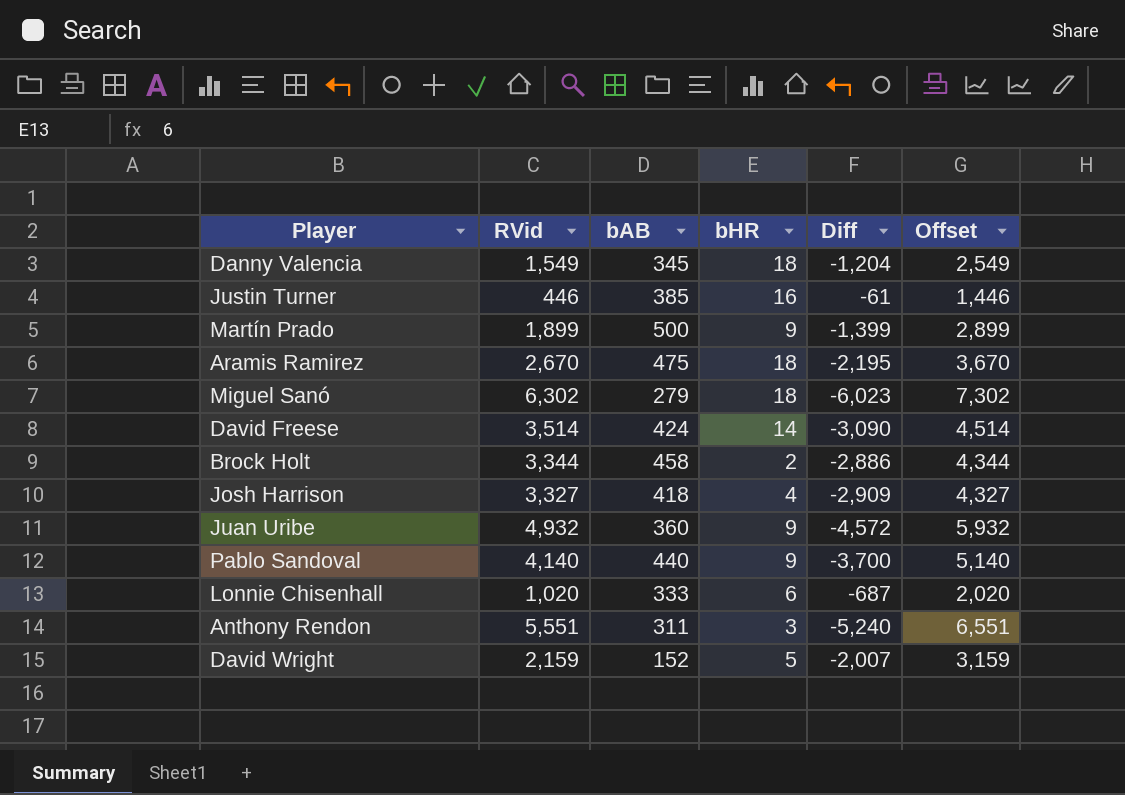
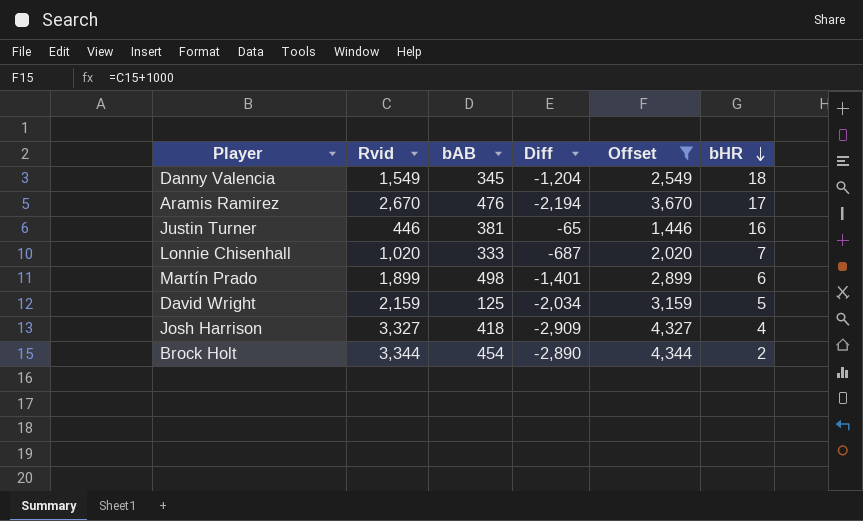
filter: none -> Offset <= 4,344
row order: none -> bHR descending
column name: RVid -> Rvid
column bHR | position: 4 -> 6
Aramis Ramirez | bAB: 475 -> 476
Aramis Ramirez | Diff: -2,195 -> -2,194
Aramis Ramirez | bHR: 18 -> 17
Justin Turner | bAB: 385 -> 381
Justin Turner | Diff: -61 -> -65
Lonnie Chisenhall | bHR: 6 -> 7
Martín Prado | bAB: 500 -> 498
Martín Prado | Diff: -1,399 -> -1,401
Martín Prado | bHR: 9 -> 6
David Wright | bAB: 152 -> 125
David Wright | Diff: -2,007 -> -2,034
Brock Holt | bAB: 458 -> 454
Brock Holt | Diff: -2,886 -> -2,890

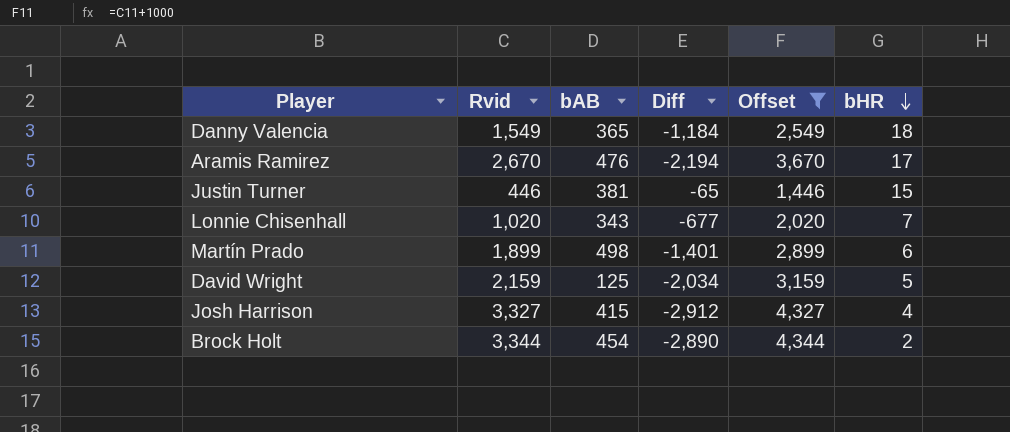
Danny Valencia | bAB: 345 -> 365
Danny Valencia | Diff: -1,204 -> -1,184
Justin Turner | bHR: 16 -> 15
Lonnie Chisenhall | bAB: 333 -> 343
Lonnie Chisenhall | Diff: -687 -> -677
Josh Harrison | bAB: 418 -> 415
Josh Harrison | Diff: -2,909 -> -2,912

